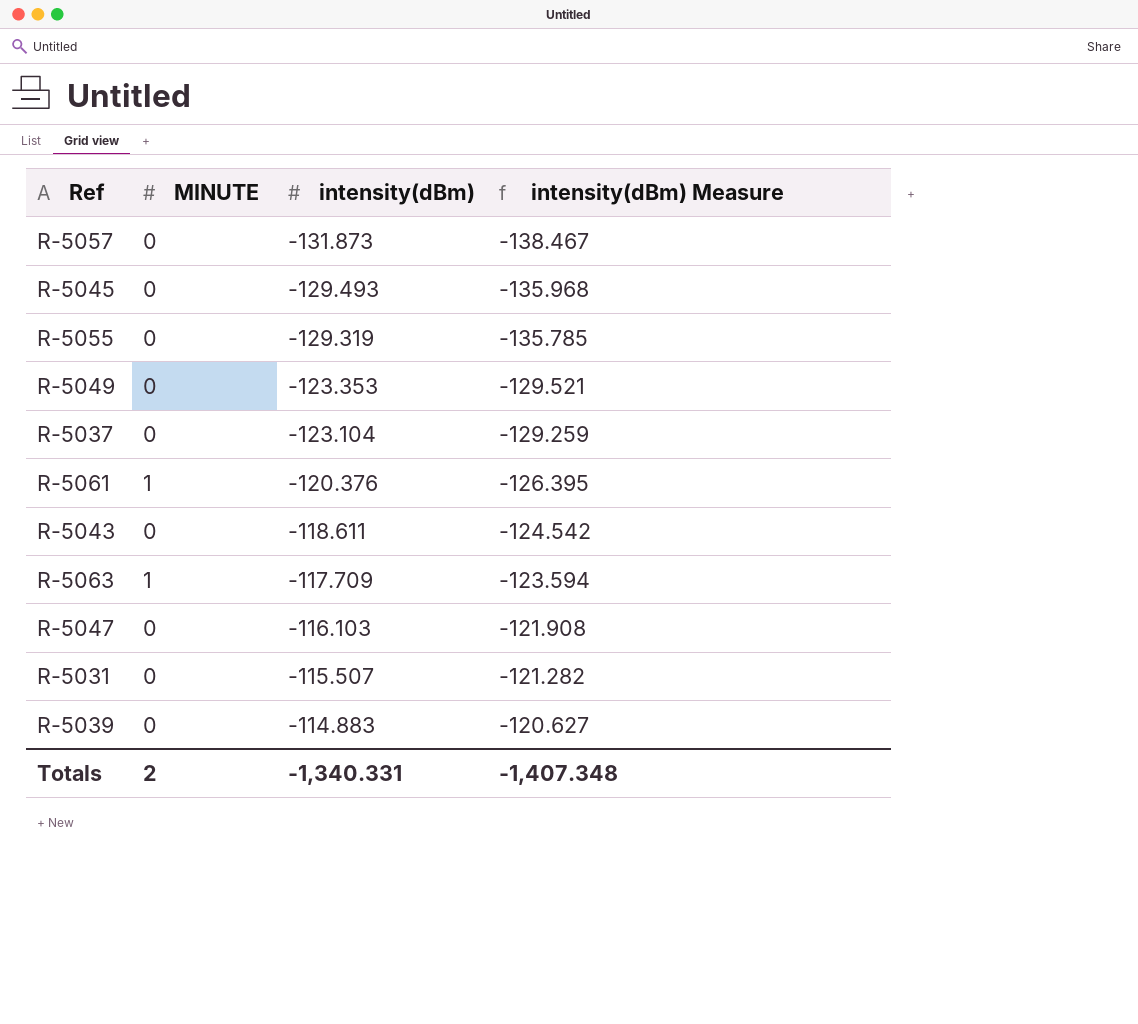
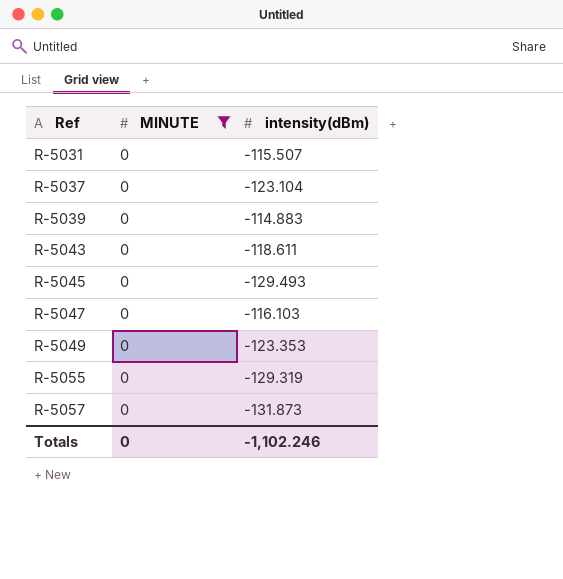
filter: none -> MINUTE = 0
row order: intensity(dBm) ascending -> Ref ascending
column intensity(dBm) Measure | formula: [intensity(dBm)] * 1.05 -> none
Totals | MINUTE: 2 -> 0
Totals | intensity(dBm): -1,340.331 -> -1,102.246

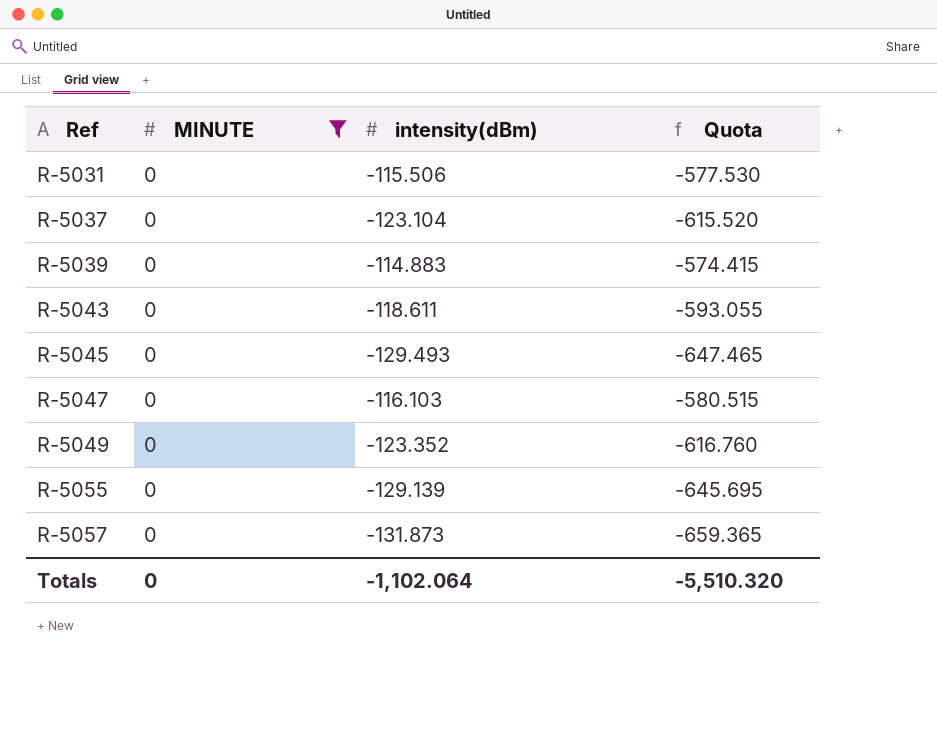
column Quota | formula: none -> [intensity(dBm)] * 5
R-5031 | intensity(dBm): -115.507 -> -115.506
R-5049 | intensity(dBm): -123.353 -> -123.352
R-5055 | intensity(dBm): -129.319 -> -129.139
Totals | intensity(dBm): -1,102.246 -> -1,102.064

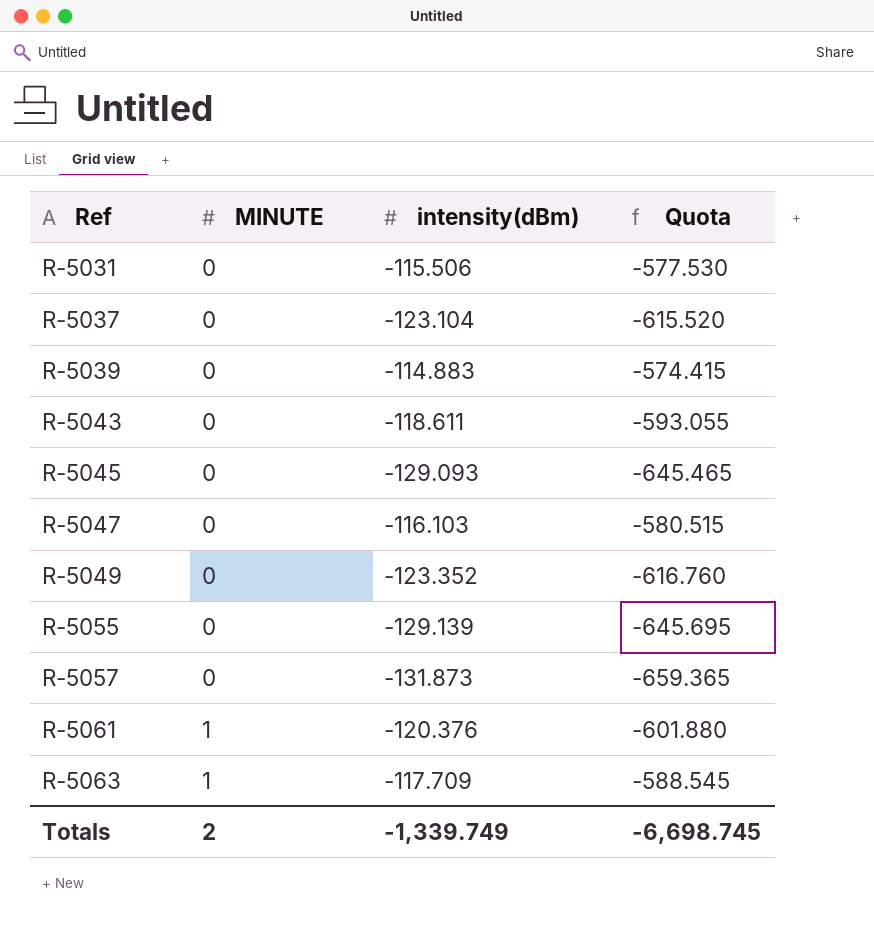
filter: MINUTE = 0 -> none
R-5045 | intensity(dBm): -129.493 -> -129.093
R-5045 | Quota: -647.465 -> -645.465
Totals | MINUTE: 0 -> 2
Totals | intensity(dBm): -1,102.064 -> -1,339.749
Totals | Quota: -5,510.320 -> -6,698.745

